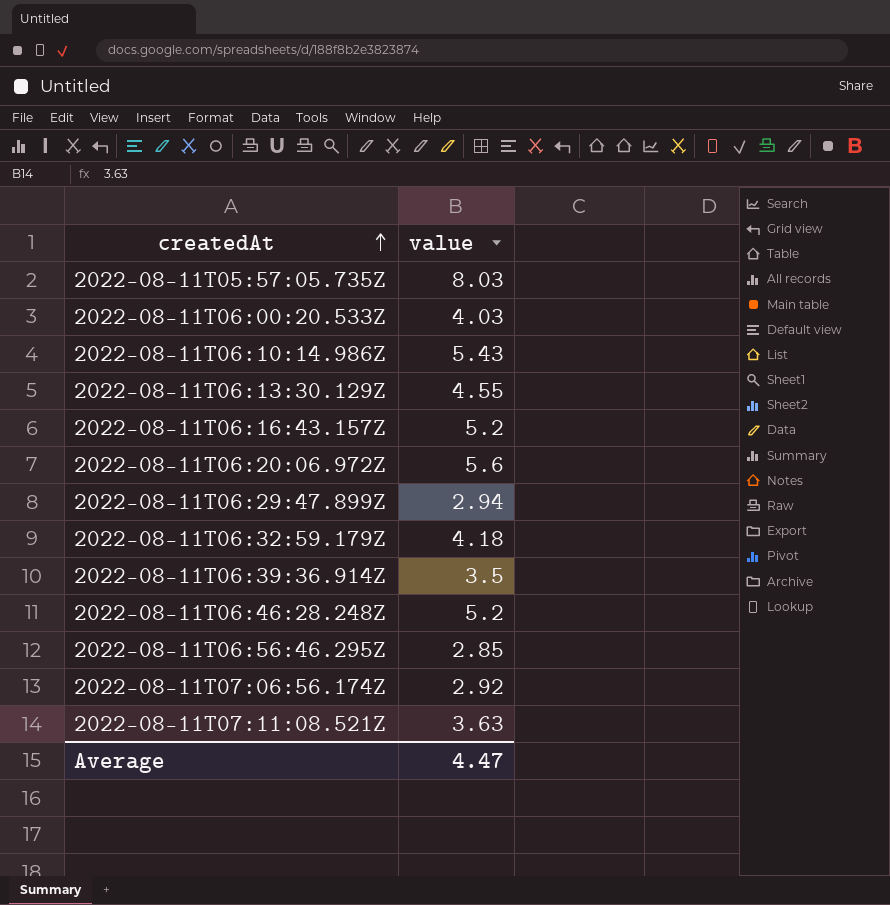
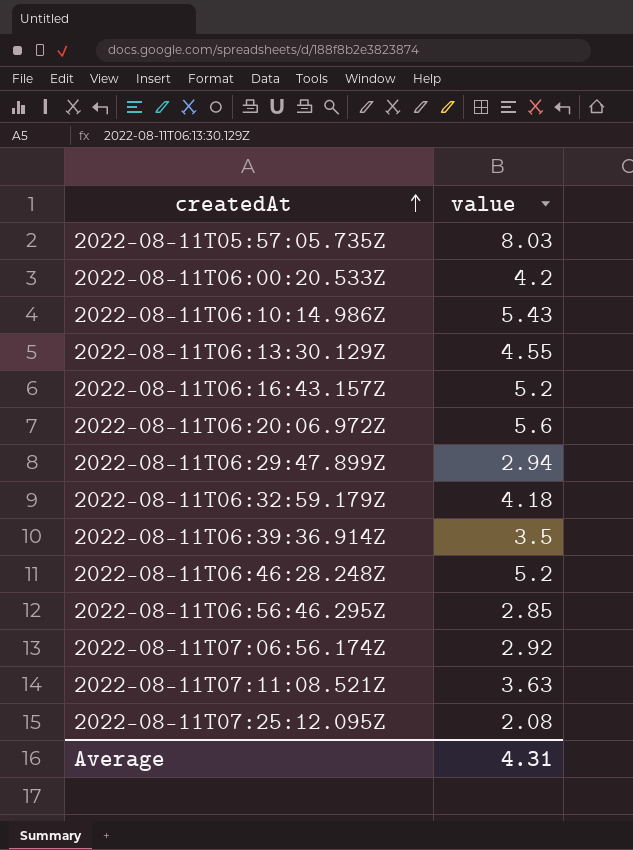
2022-08-11T06:00:20.533Z | value: 4.03 -> 4.2
row 2022-08-11T07:25:12.095Z: none -> 2.08
Average | value: 4.47 -> 4.31

